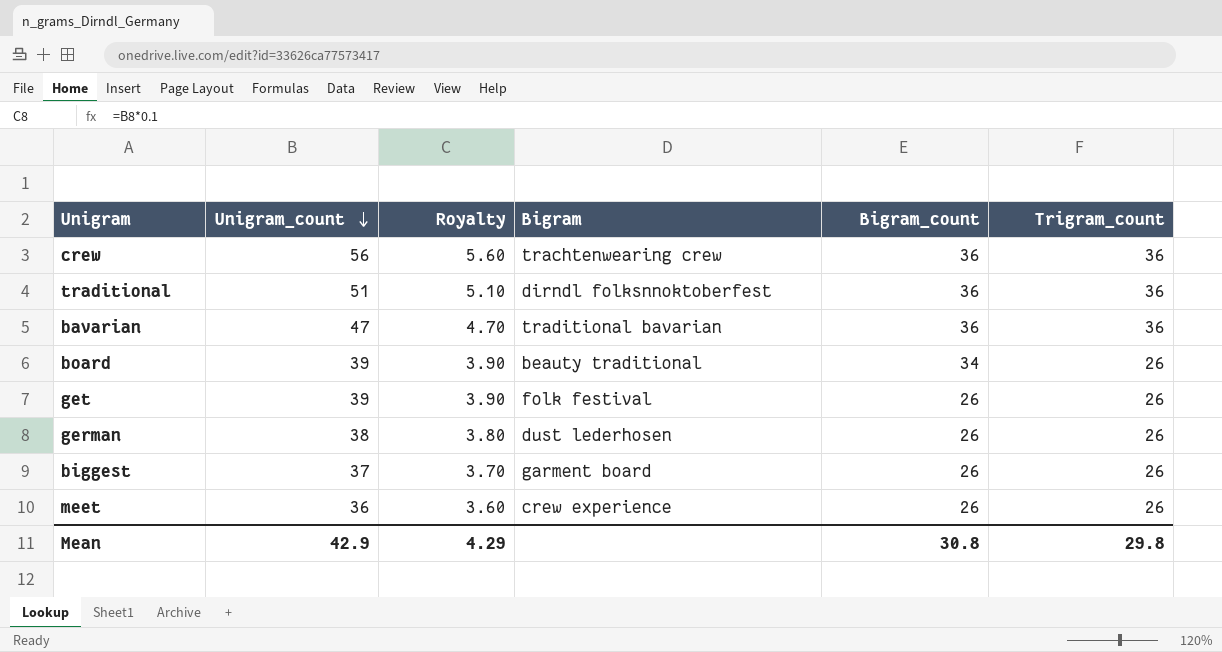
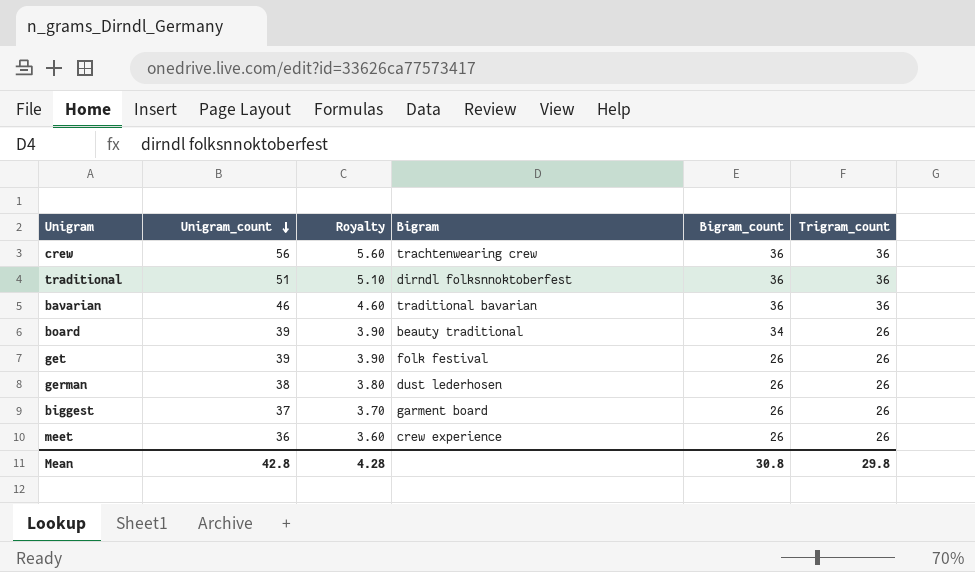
bavarian | Unigram_count: 47 -> 46
bavarian | Royalty: 4.70 -> 4.60
Mean | Unigram_count: 42.9 -> 42.8
Mean | Royalty: 4.29 -> 4.28

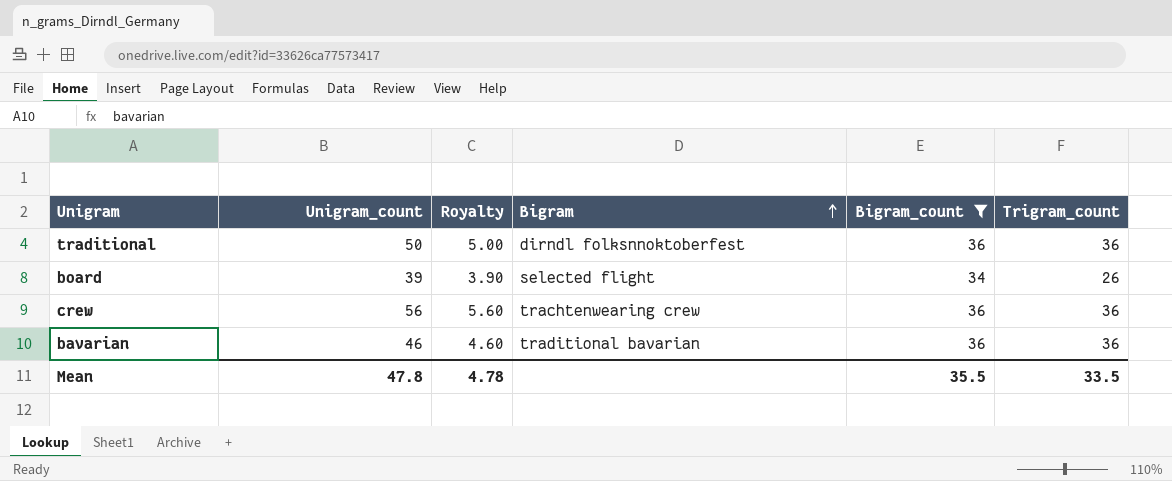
filter: none -> Bigram_count != 26
row order: Unigram_count descending -> Bigram ascending
traditional | Unigram_count: 51 -> 50
traditional | Royalty: 5.10 -> 5.00
board | Bigram: beauty traditional -> selected flight
Mean | Unigram_count: 42.8 -> 47.8
Mean | Royalty: 4.28 -> 4.78
Mean | Bigram_count: 30.8 -> 35.5
Mean | Trigram_count: 29.8 -> 33.5

